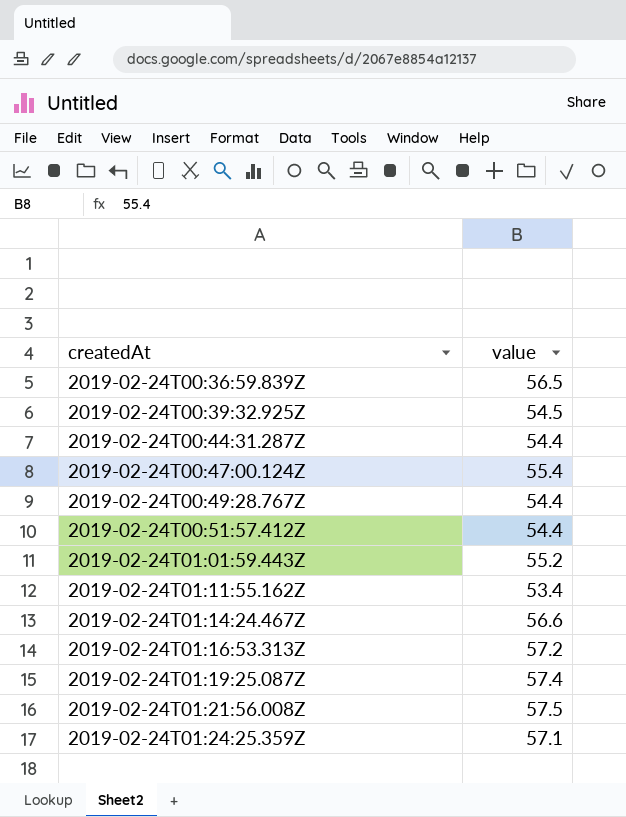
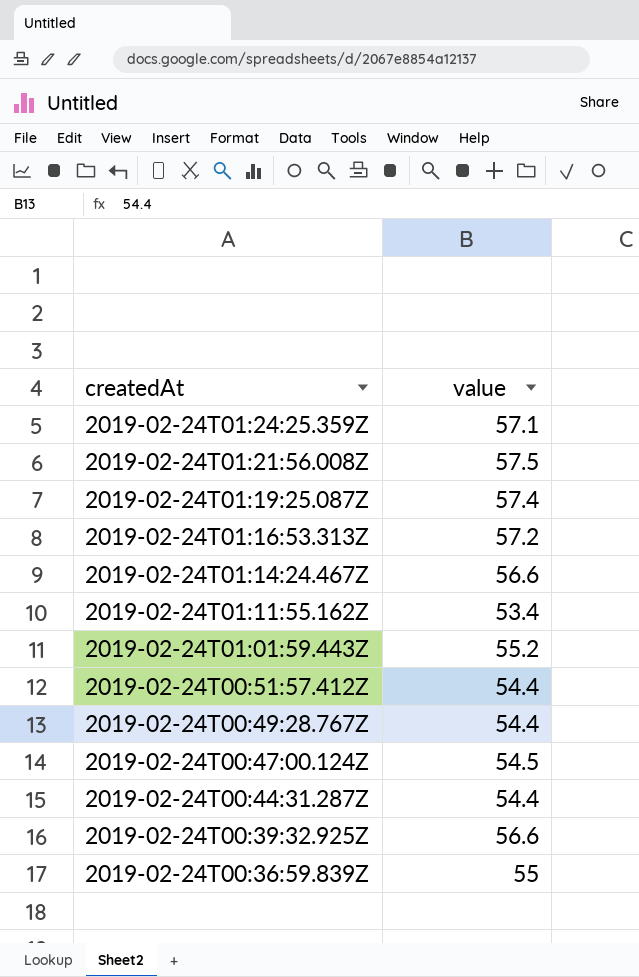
row order: createdAt ascending -> createdAt descending
2019-02-24T00:47:00.124Z | value: 55.4 -> 54.5
2019-02-24T00:39:32.925Z | value: 54.5 -> 56.6
2019-02-24T00:36:59.839Z | value: 56.5 -> 55

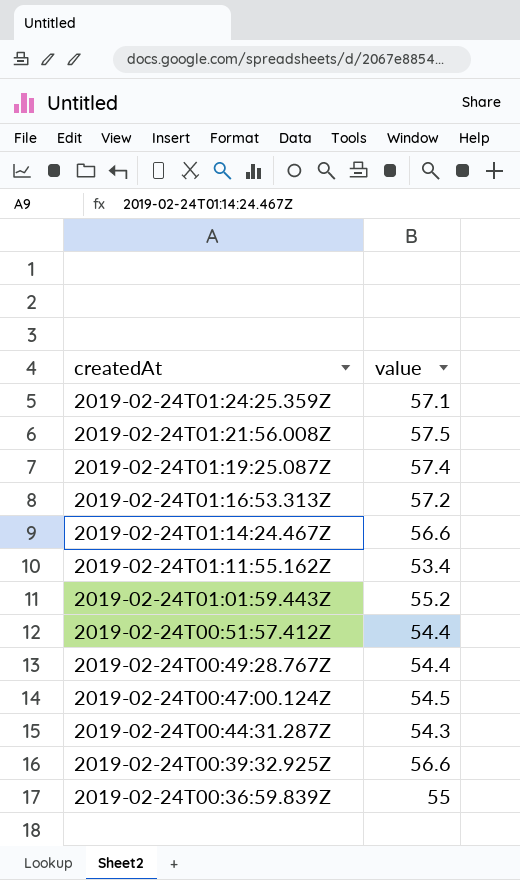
2019-02-24T00:44:31.287Z | value: 54.4 -> 54.3

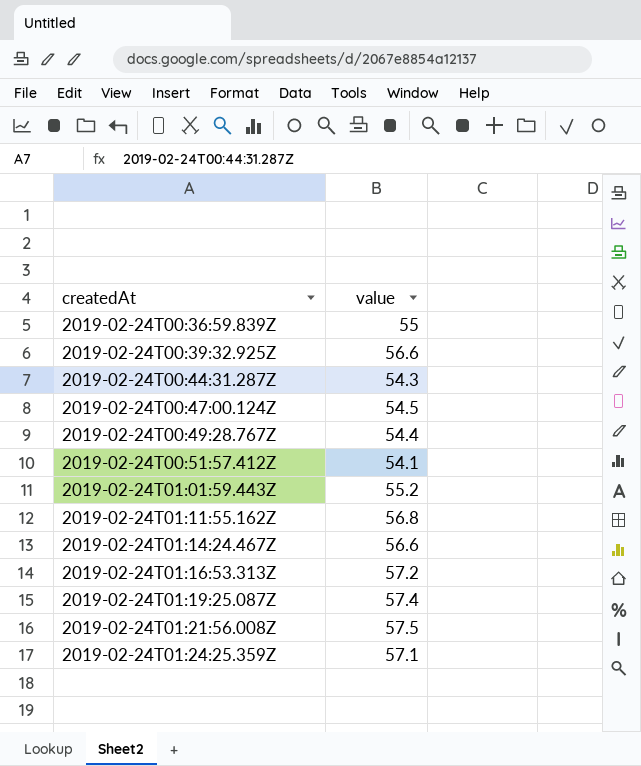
row order: createdAt descending -> createdAt ascending
2019-02-24T00:51:57.412Z | value: 54.4 -> 54.1
2019-02-24T01:11:55.162Z | value: 53.4 -> 56.8

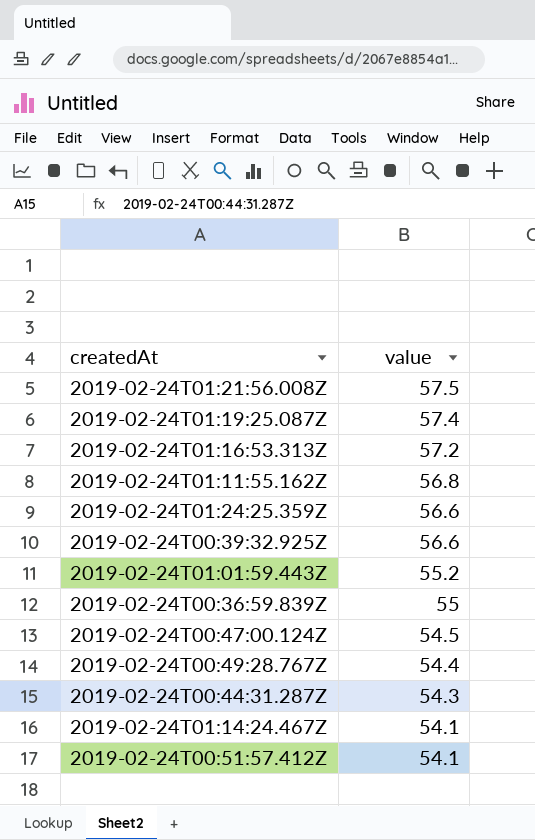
row order: createdAt ascending -> value descending
2019-02-24T01:24:25.359Z | value: 57.1 -> 56.6
2019-02-24T01:14:24.467Z | value: 56.6 -> 54.1

